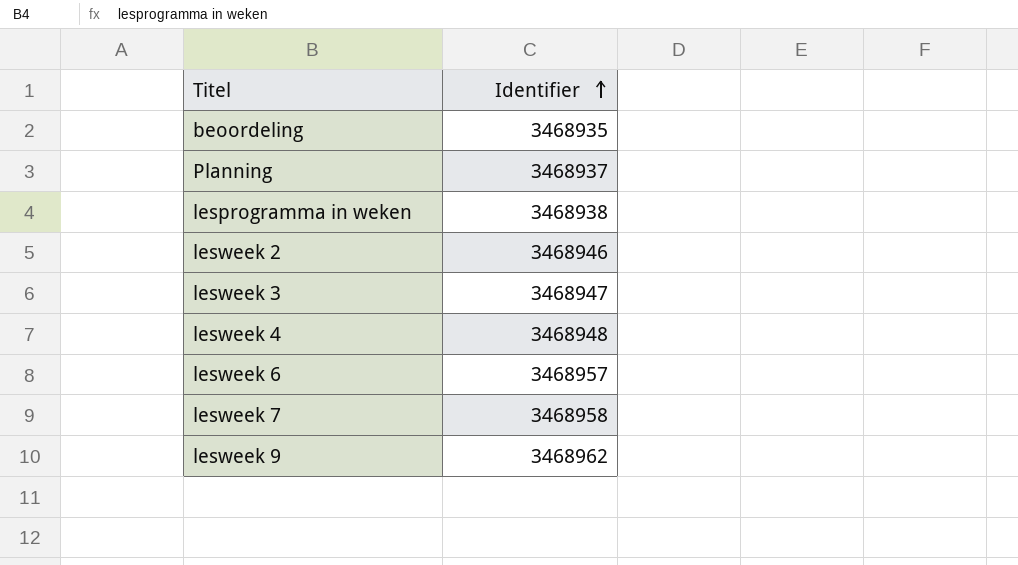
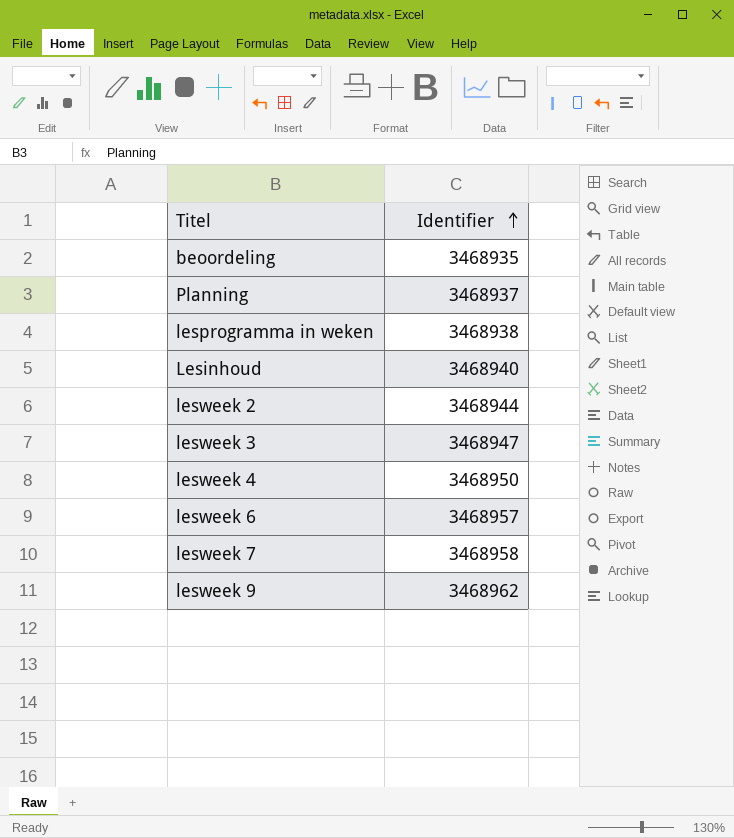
row Lesinhoud: none -> 3468940
lesweek 2 | Identifier: 3468946 -> 3468944
lesweek 4 | Identifier: 3468948 -> 3468950

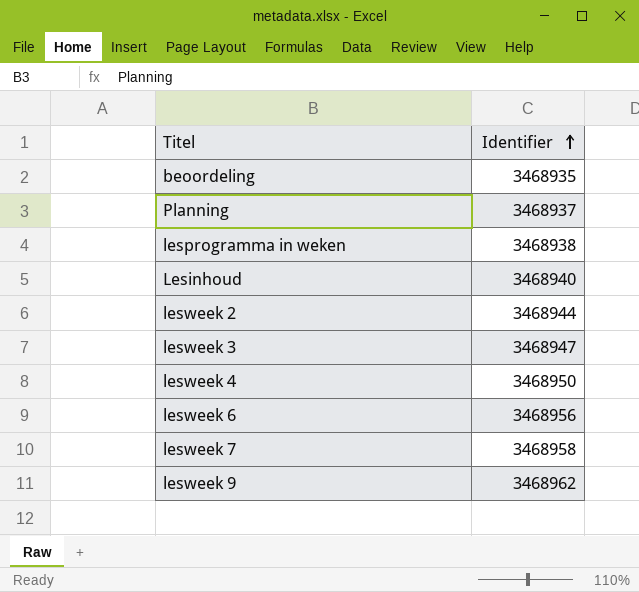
lesweek 6 | Identifier: 3468957 -> 3468956

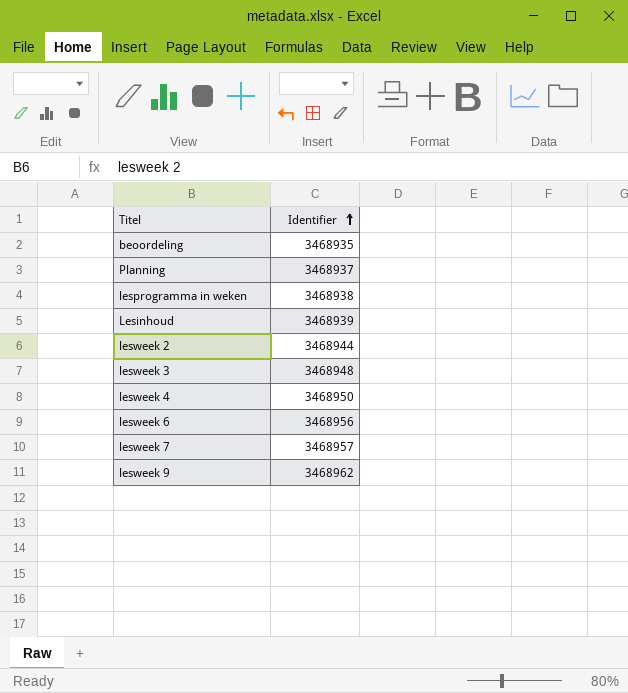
Lesinhoud | Identifier: 3468940 -> 3468939
lesweek 3 | Identifier: 3468947 -> 3468948
lesweek 7 | Identifier: 3468958 -> 3468957

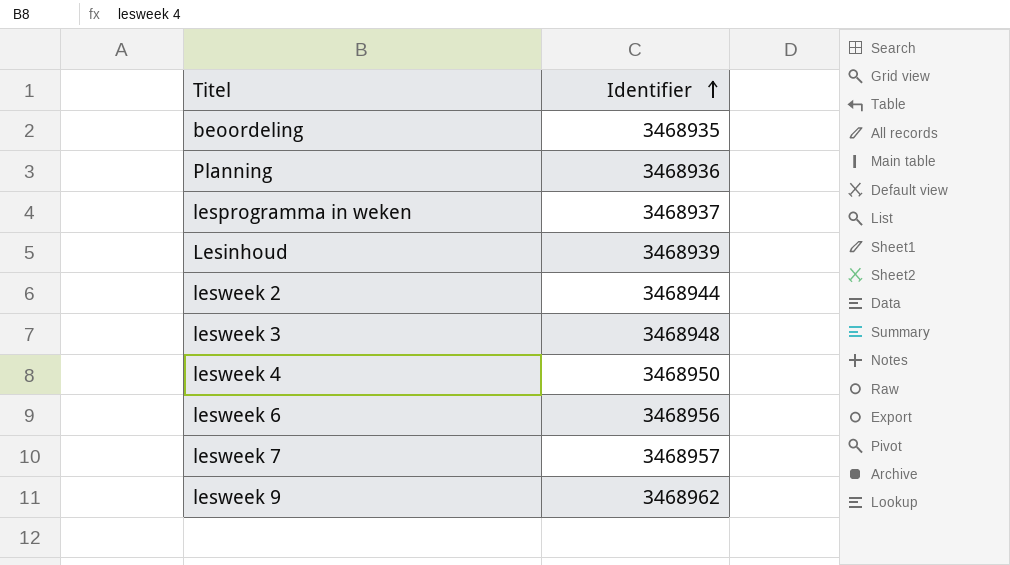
Planning | Identifier: 3468937 -> 3468936
lesprogramma in weken | Identifier: 3468938 -> 3468937

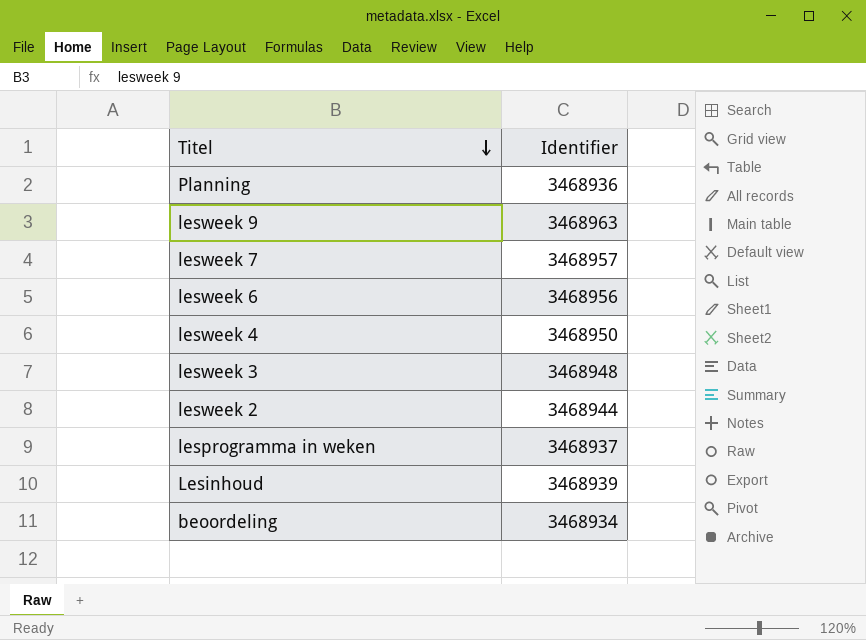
row order: Identifier ascending -> Titel descending
lesweek 9 | Identifier: 3468962 -> 3468963
beoordeling | Identifier: 3468935 -> 3468934

